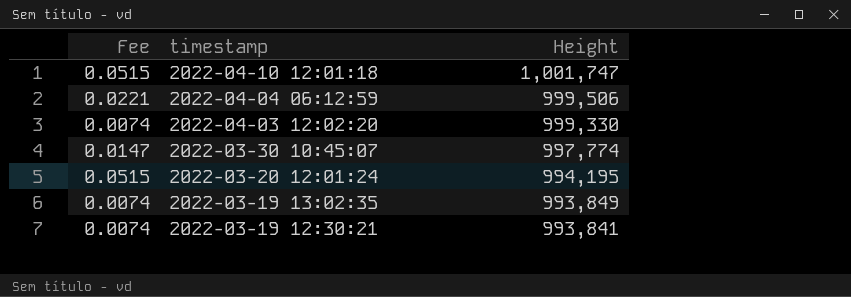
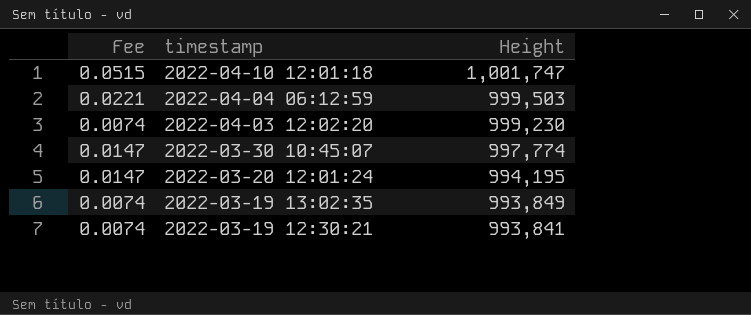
2022-04-04 06:12:59 | Height: 999,506 -> 999,503
2022-04-03 12:02:20 | Height: 999,330 -> 999,230
2022-03-20 12:01:24 | Fee: 0.0515 -> 0.0147

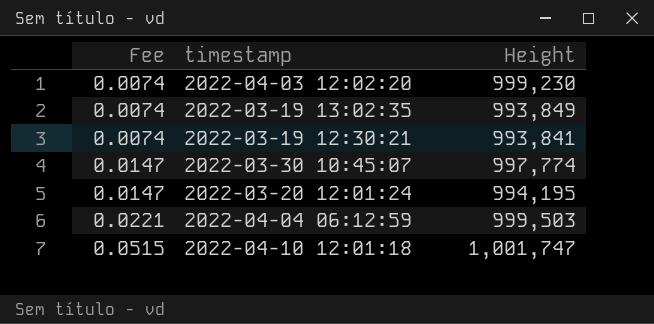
row order: timestamp descending -> Fee ascending

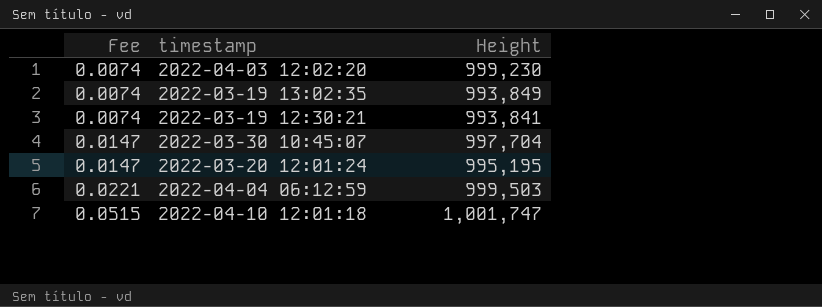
2022-03-30 10:45:07 | Height: 997,774 -> 997,704
2022-03-20 12:01:24 | Height: 994,195 -> 995,195

